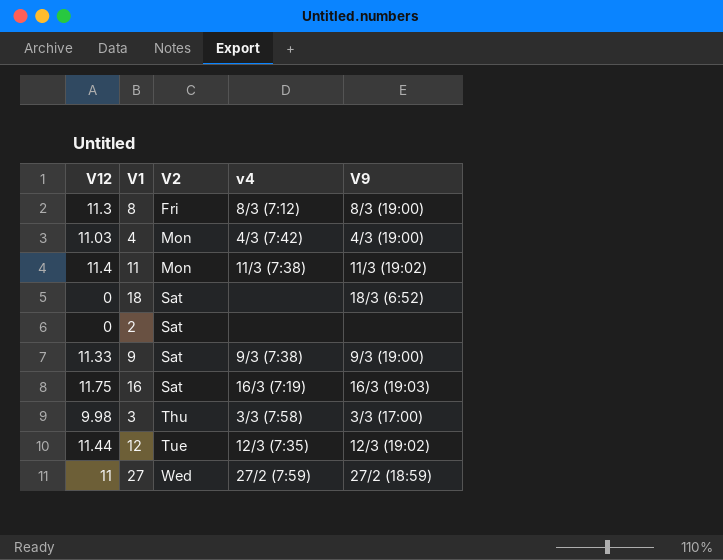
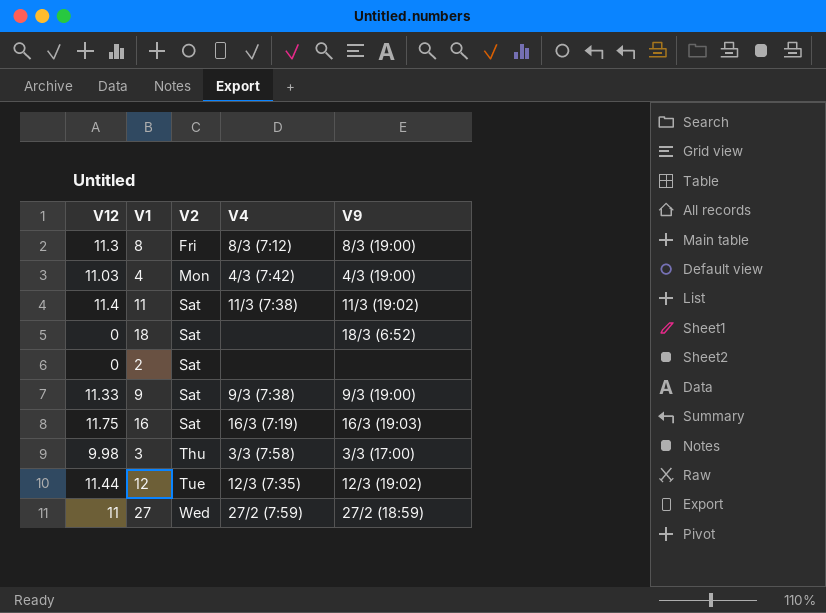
column name: v4 -> V4
11 | V2: Mon -> Sat

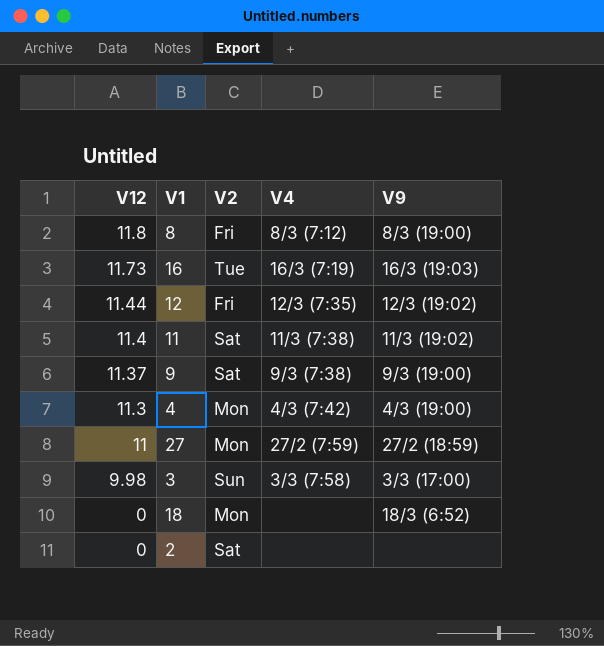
row order: V2 ascending -> V12 descending
8 | V12: 11.3 -> 11.8
16 | V12: 11.75 -> 11.73
16 | V2: Sat -> Tue
12 | V2: Tue -> Fri
9 | V12: 11.33 -> 11.37
4 | V12: 11.03 -> 11.3
27 | V2: Wed -> Mon
3 | V2: Thu -> Sun
18 | V2: Sat -> Mon

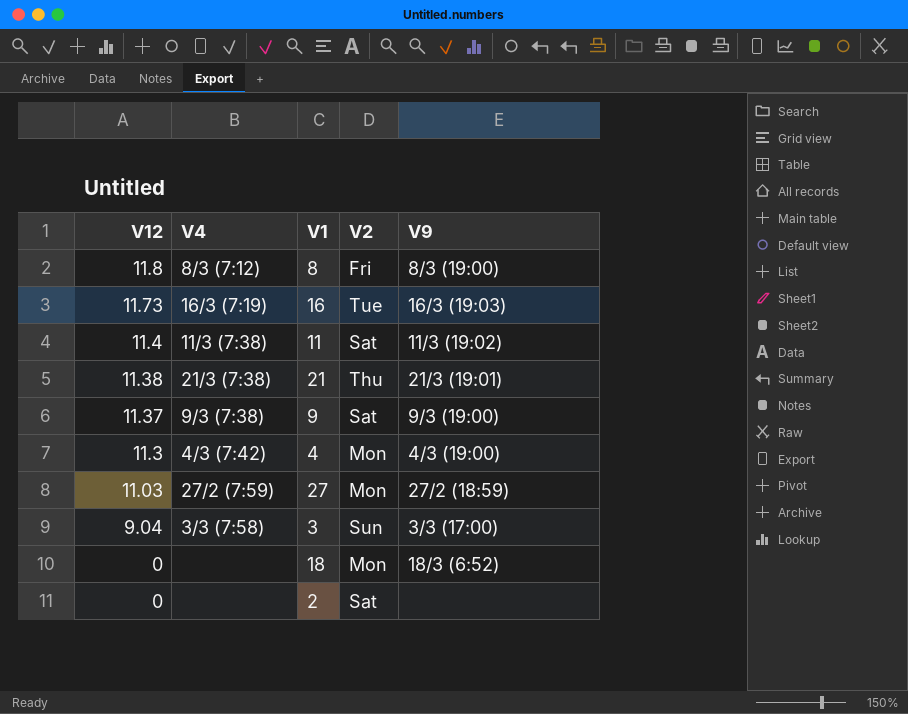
column V4 | position: 4 -> 2
row 12: 11.44 | Fri | 12/3 (7:35) | 12/3 (19:02) -> none
row 21: none -> 11.38 | 21/3 (7:38) | Thu | 21/3 (19:01)
27 | V12: 11 -> 11.03
3 | V12: 9.98 -> 9.04

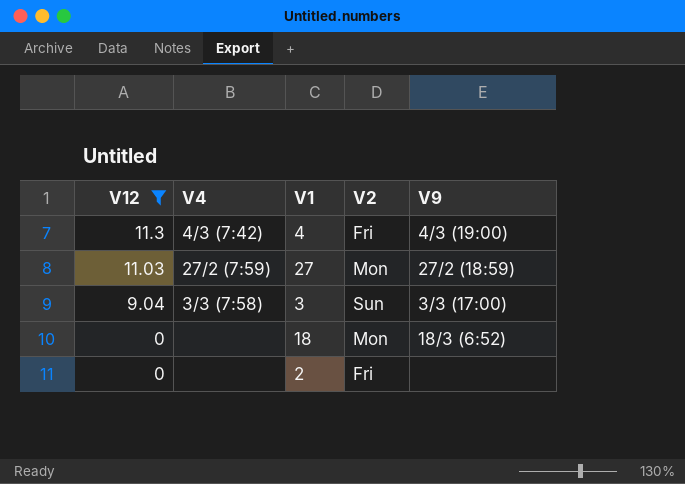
filter: none -> V12 <= 11.3
4 | V2: Mon -> Fri
2 | V2: Sat -> Fri

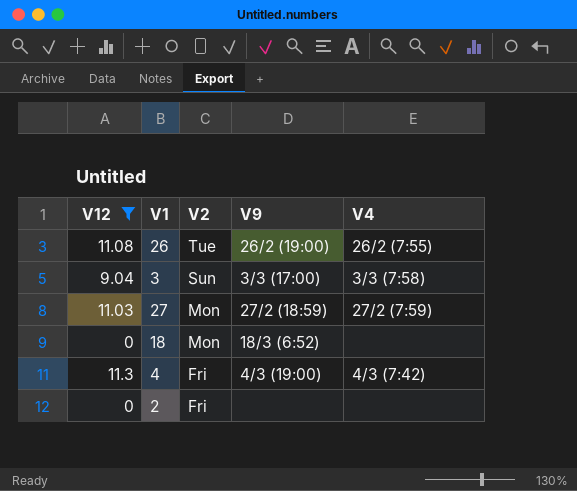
row order: V12 descending -> V2 descending
column V4 | position: 2 -> 5
row 26: none -> 11.08 | Tue | 26/2 (19:00) | 26/2 (7:55)

